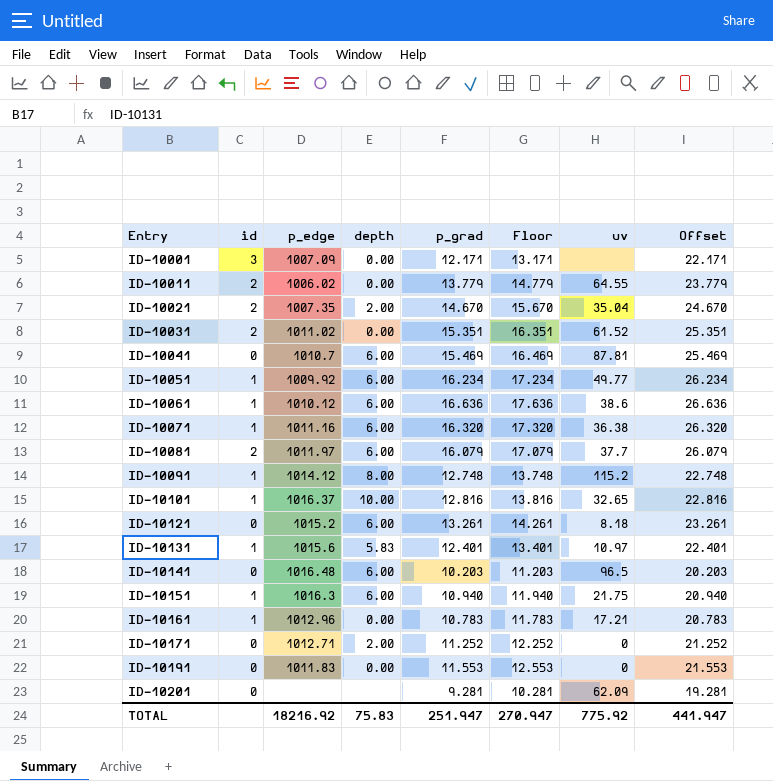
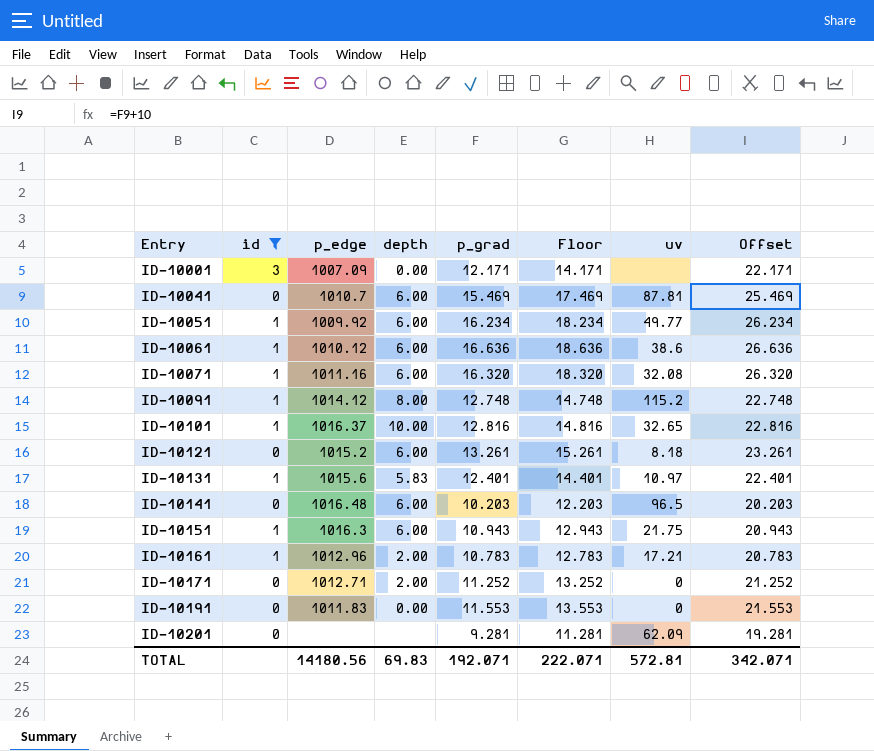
filter: none -> id != 2
column Floor | formula: [p_grad] + 1 -> [p_grad] + 2
ID-10071 | uv: 36.38 -> 32.08
ID-10151 | p_grad: 10.940 -> 10.943
ID-10151 | Offset: 20.940 -> 20.943
ID-10161 | depth: 0.00 -> 2.00
TOTAL | p_edge: 18216.92 -> 14180.56
TOTAL | depth: 75.83 -> 69.83
TOTAL | p_grad: 251.947 -> 192.071
TOTAL | Floor: 270.947 -> 222.071
TOTAL | uv: 775.92 -> 572.81
TOTAL | Offset: 441.947 -> 342.071

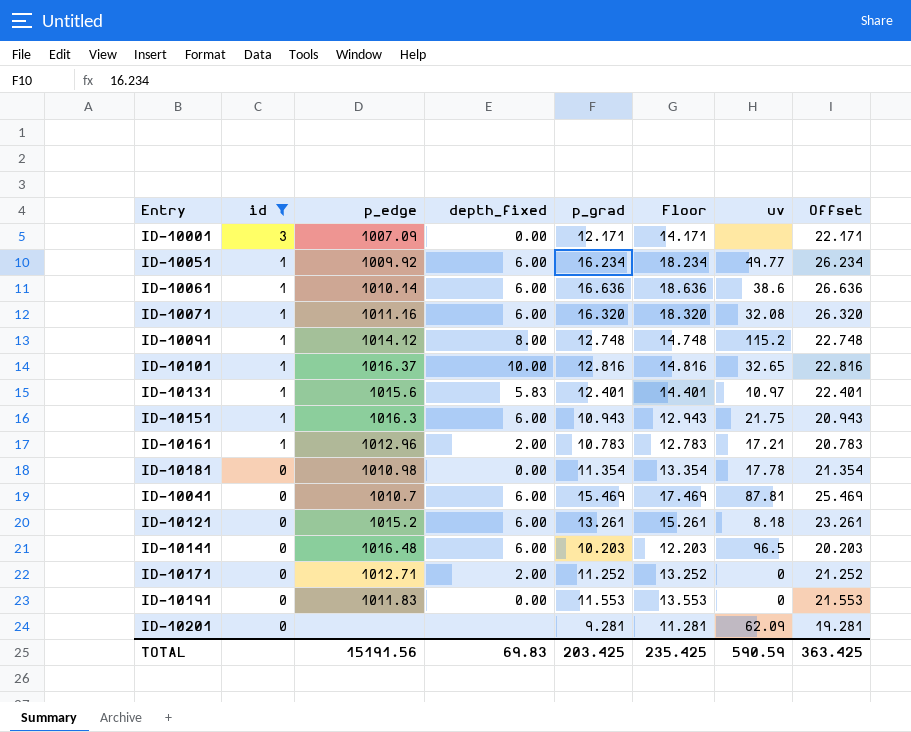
row order: Entry ascending -> id descending
column name: depth -> depth_fixed
ID-10061 | p_edge: 1010.12 -> 1010.14
row ID-10181: none -> 0 | 1010.98 | 0.00 | 11.354 | 13.354 | 17.78 | 21.354
TOTAL | p_edge: 14180.56 -> 15191.56
TOTAL | p_grad: 192.071 -> 203.425
TOTAL | Floor: 222.071 -> 235.425
TOTAL | uv: 572.81 -> 590.59
TOTAL | Offset: 342.071 -> 363.425

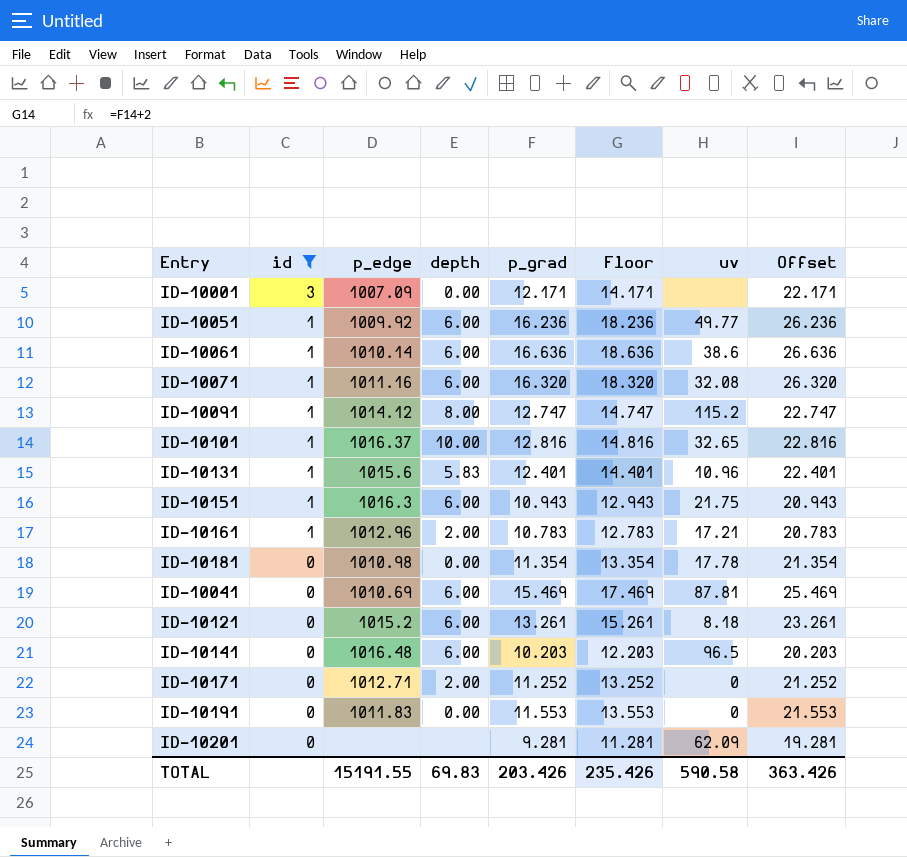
column name: depth_fixed -> depth
ID-10051 | p_grad: 16.234 -> 16.236
ID-10051 | Floor: 18.234 -> 18.236
ID-10051 | Offset: 26.234 -> 26.236
ID-10091 | p_grad: 12.748 -> 12.747
ID-10091 | Floor: 14.748 -> 14.747
ID-10091 | Offset: 22.748 -> 22.747
ID-10131 | uv: 10.97 -> 10.96
ID-10041 | p_edge: 1010.7 -> 1010.69
TOTAL | p_edge: 15191.56 -> 15191.55
TOTAL | p_grad: 203.425 -> 203.426
TOTAL | Floor: 235.425 -> 235.426
TOTAL | uv: 590.59 -> 590.58
TOTAL | Offset: 363.425 -> 363.426

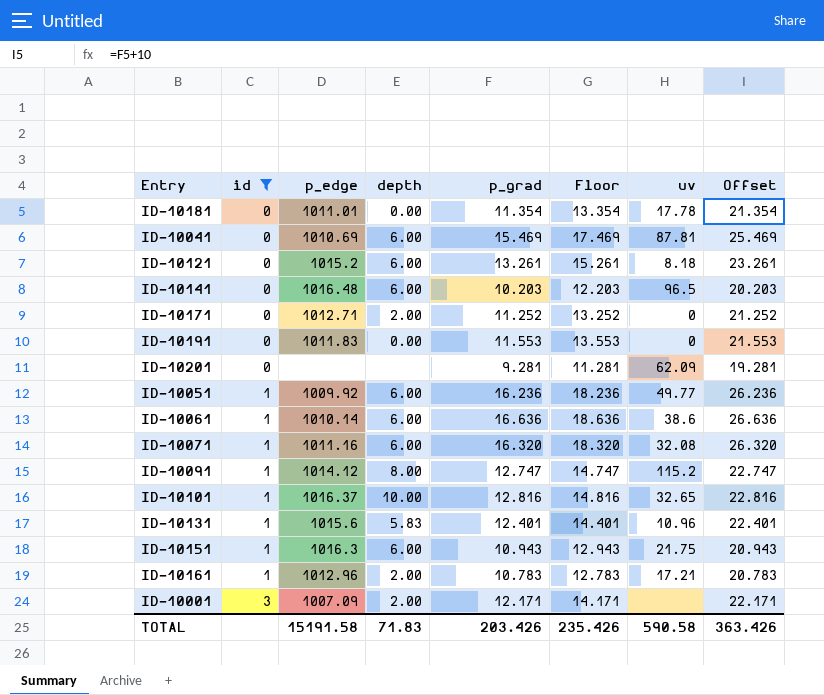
row order: id descending -> id ascending
ID-10181 | p_edge: 1010.98 -> 1011.01
ID-10001 | depth: 0.00 -> 2.00
TOTAL | p_edge: 15191.55 -> 15191.58
TOTAL | depth: 69.83 -> 71.83

